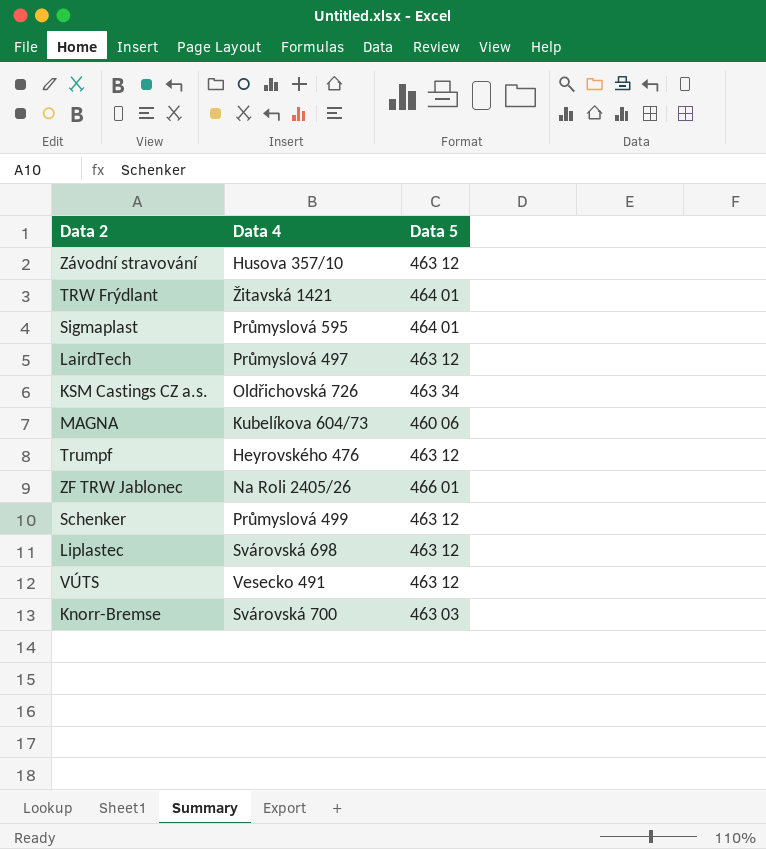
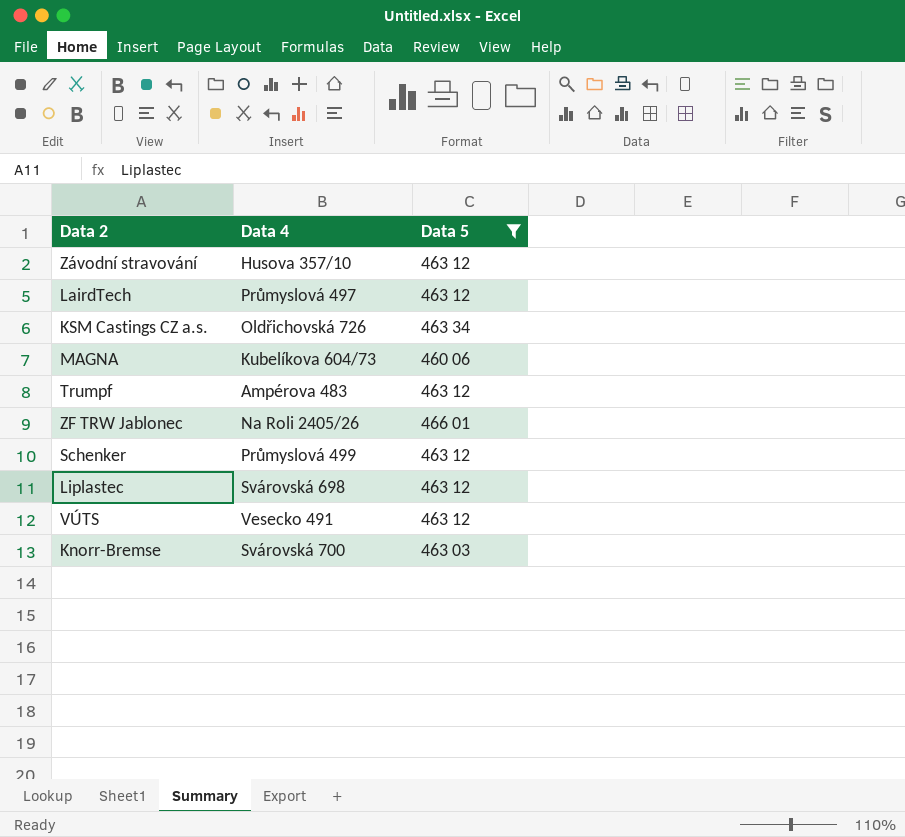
filter: none -> Data 5 != 464 01
Trumpf | Data 4: Heyrovského 476 -> Ampérova 483

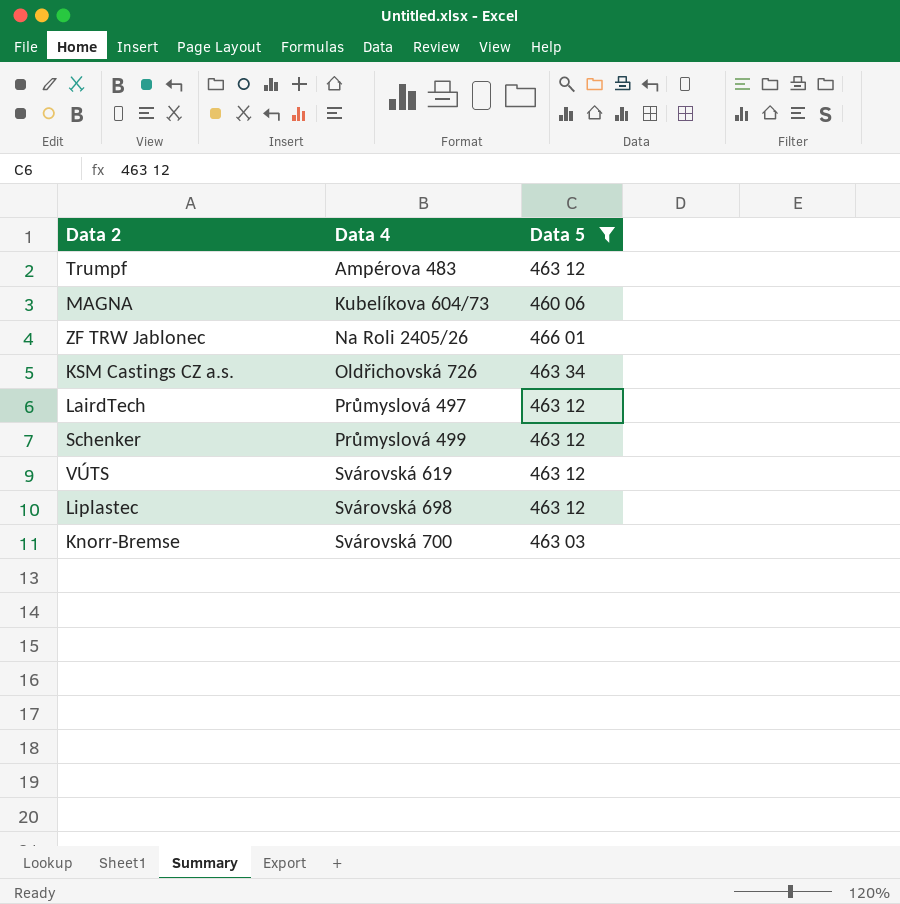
row order: none -> Data 4 ascending
row Závodní stravování: Husova 357/10 | 463 12 -> none
VÚTS | Data 4: Vesecko 491 -> Svárovská 619

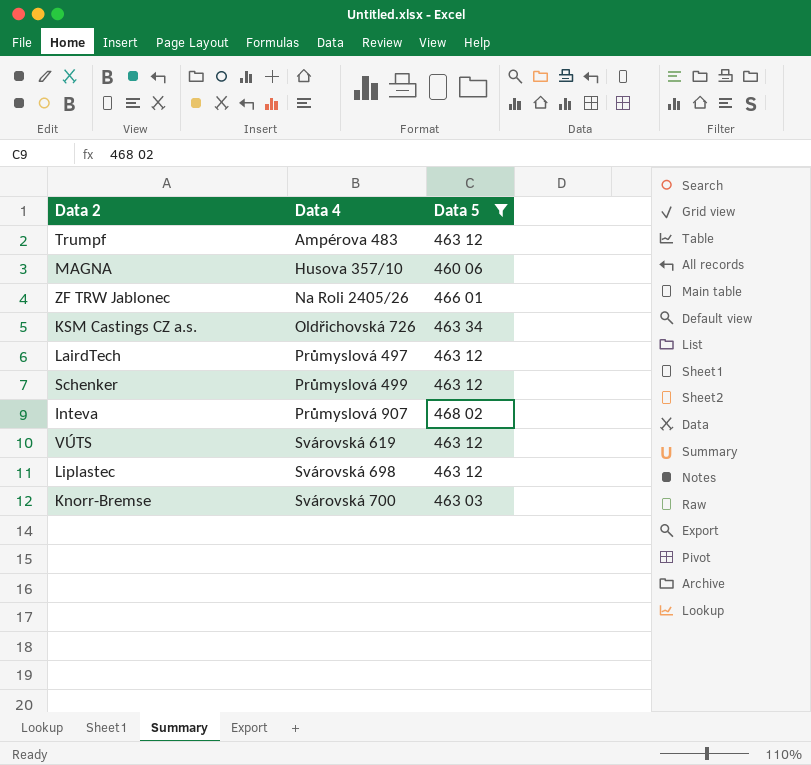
MAGNA | Data 4: Kubelíkova 604/73 -> Husova 357/10
row Inteva: none -> Průmyslová 907 | 468 02

